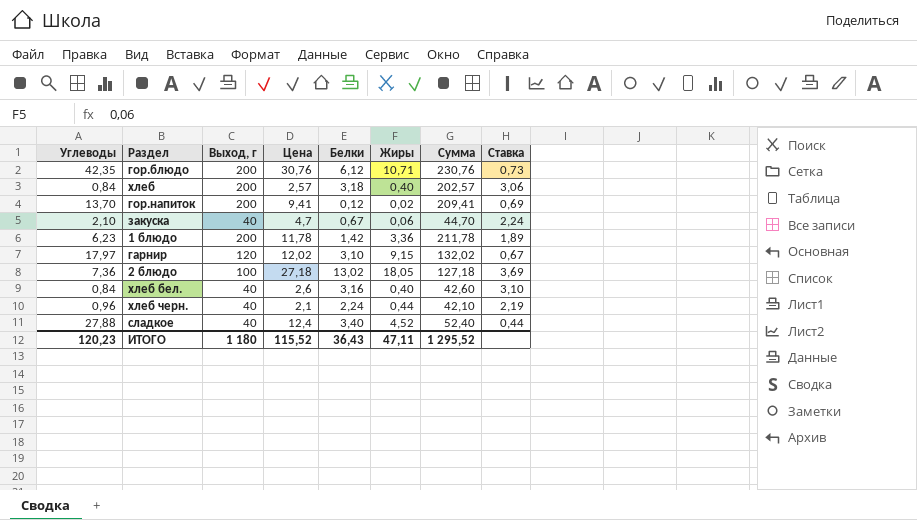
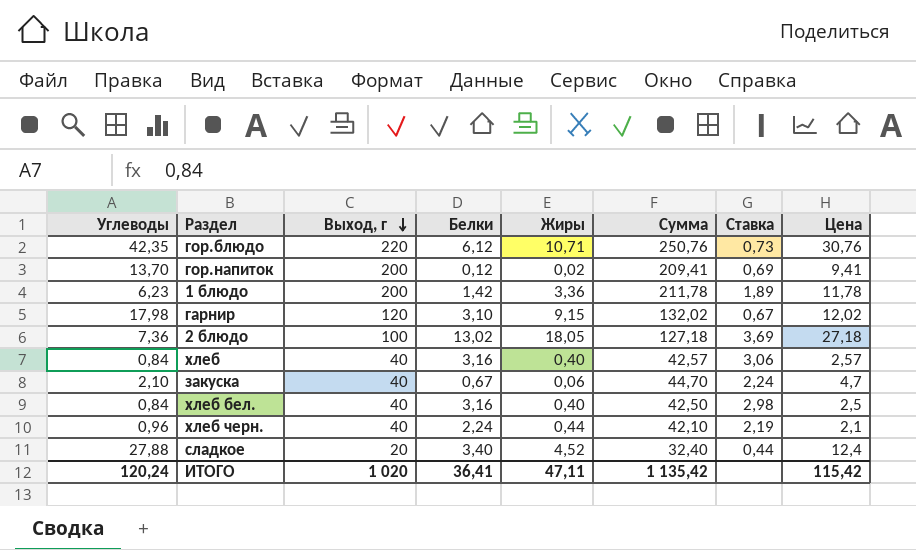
row order: none -> Выход, г descending
column Цена | position: 4 -> 8
гор.блюдо | Выход, г: 200 -> 220
гор.блюдо | Сумма: 230,76 -> 250,76
гарнир | Углеводы: 17,97 -> 17,98
хлеб | Выход, г: 200 -> 40
хлеб | Белки: 3,18 -> 3,16
хлеб | Сумма: 202,57 -> 42,57
хлеб бел. | Сумма: 42,60 -> 42,50
хлеб бел. | Ставка: 3,10 -> 2,98
хлеб бел. | Цена: 2,6 -> 2,5
сладкое | Выход, г: 40 -> 20
сладкое | Сумма: 52,40 -> 32,40
ИТОГО | Углеводы: 120,23 -> 120,24
ИТОГО | Выход, г: 1 180 -> 1 020
ИТОГО | Белки: 36,43 -> 36,41
ИТОГО | Сумма: 1 295,52 -> 1 135,42
ИТОГО | Цена: 115,52 -> 115,42

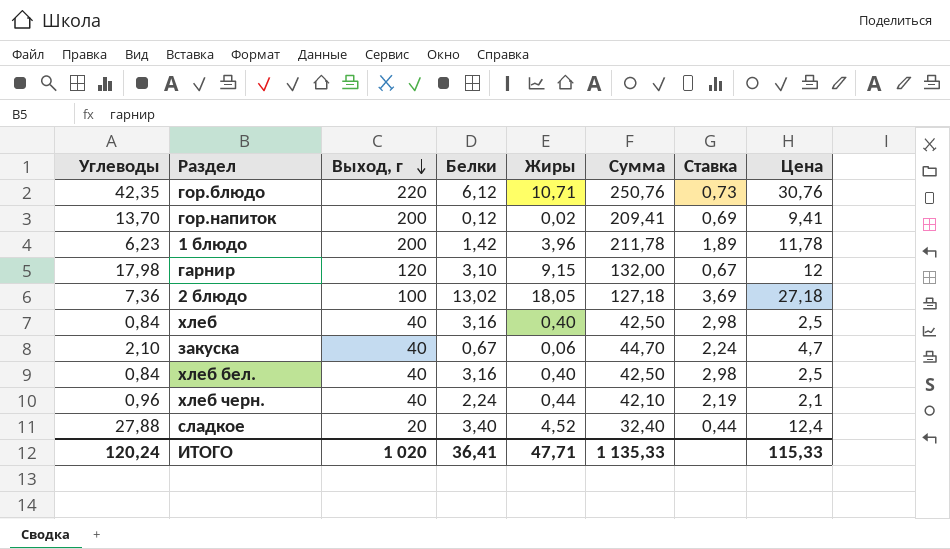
1 блюдо | Жиры: 3,36 -> 3,96
гарнир | Сумма: 132,02 -> 132,00
гарнир | Цена: 12,02 -> 12
хлеб | Сумма: 42,57 -> 42,50
хлеб | Ставка: 3,06 -> 2,98
хлеб | Цена: 2,57 -> 2,5
ИТОГО | Жиры: 47,11 -> 47,71
ИТОГО | Сумма: 1 135,42 -> 1 135,33
ИТОГО | Цена: 115,42 -> 115,33

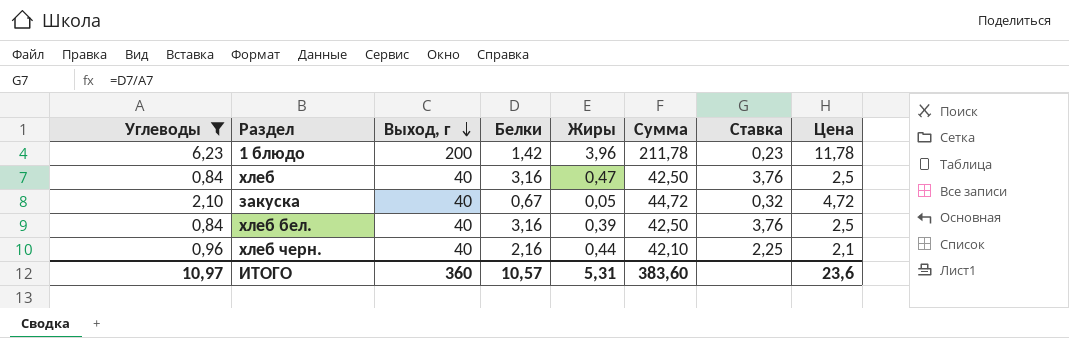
filter: none -> Углеводы <= 6,23
column Ставка | formula: [Цена] / [Углеводы] -> [Белки] / [Углеводы]
хлеб | Жиры: 0,40 -> 0,47
закуска | Жиры: 0,06 -> 0,05
закуска | Сумма: 44,70 -> 44,72
закуска | Цена: 4,7 -> 4,72
хлеб бел. | Жиры: 0,40 -> 0,39
хлеб черн. | Белки: 2,24 -> 2,16
ИТОГО | Углеводы: 120,24 -> 10,97
ИТОГО | Выход, г: 1 020 -> 360
ИТОГО | Белки: 36,41 -> 10,57
ИТОГО | Жиры: 47,71 -> 5,31
ИТОГО | Сумма: 1 135,33 -> 383,60
ИТОГО | Цена: 115,33 -> 23,6

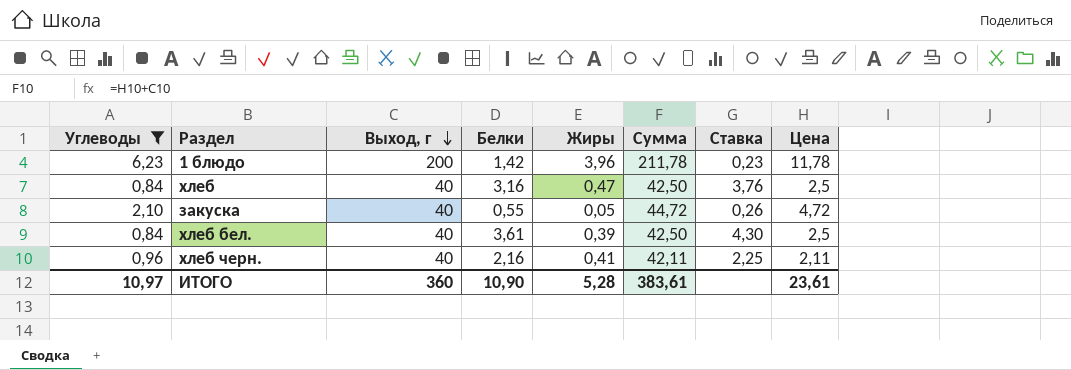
закуска | Белки: 0,67 -> 0,55
закуска | Ставка: 0,32 -> 0,26
хлеб бел. | Белки: 3,16 -> 3,61
хлеб бел. | Ставка: 3,76 -> 4,30
хлеб черн. | Жиры: 0,44 -> 0,41
хлеб черн. | Сумма: 42,10 -> 42,11
хлеб черн. | Цена: 2,1 -> 2,11
ИТОГО | Белки: 10,57 -> 10,90
ИТОГО | Жиры: 5,31 -> 5,28
ИТОГО | Сумма: 383,60 -> 383,61
ИТОГО | Цена: 23,6 -> 23,61

